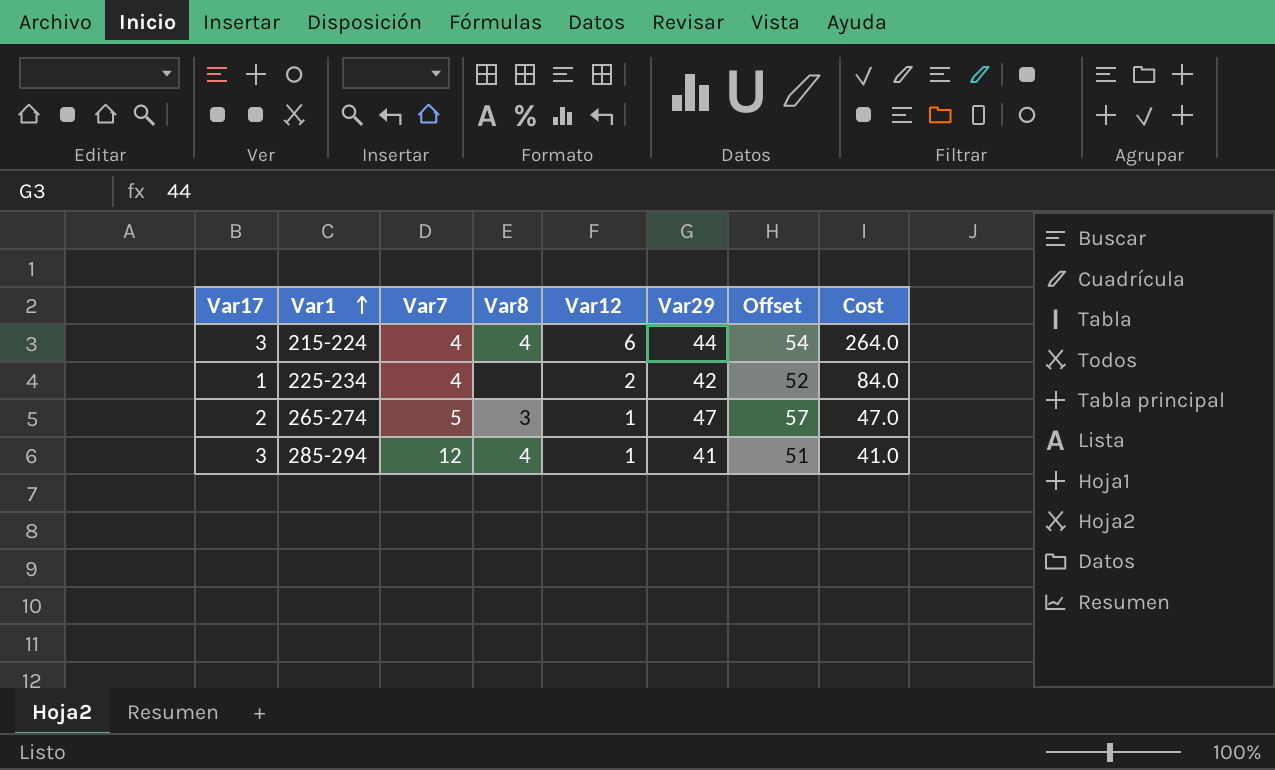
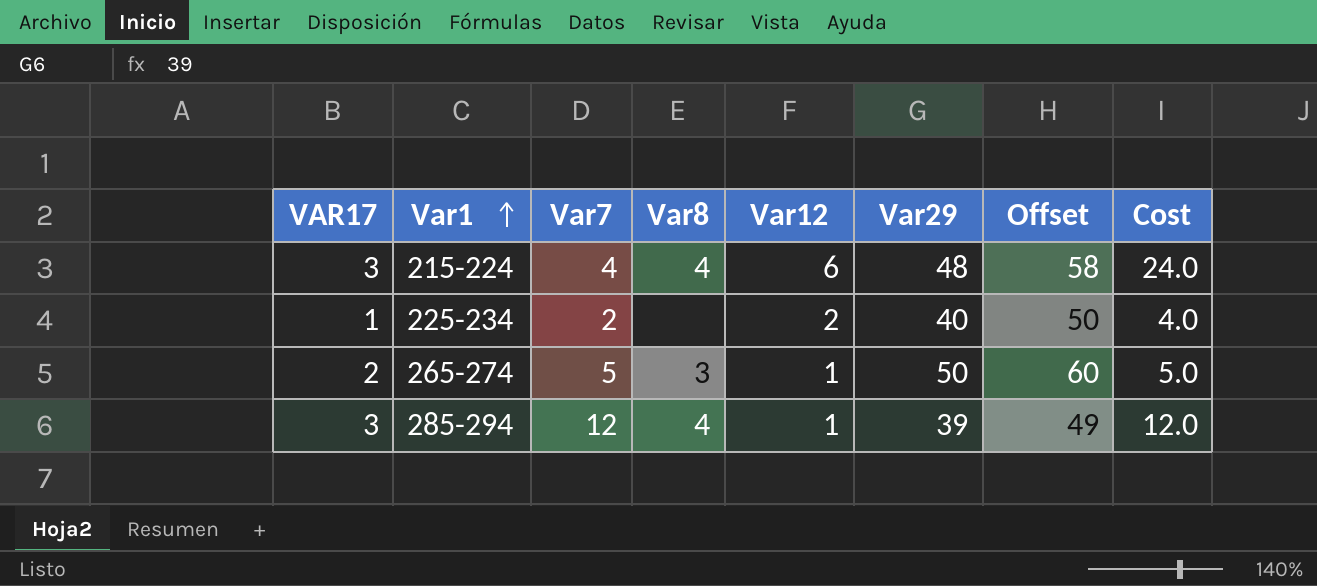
column name: Var17 -> VAR17
column Cost | formula: [Var12] * [Var29] -> [Var7] * [Var12]
215-224 | Var29: 44 -> 48
215-224 | Offset: 54 -> 58
225-234 | Var7: 4 -> 2
225-234 | Var29: 42 -> 40
225-234 | Offset: 52 -> 50
265-274 | Var29: 47 -> 50
265-274 | Offset: 57 -> 60
285-294 | Var29: 41 -> 39
285-294 | Offset: 51 -> 49

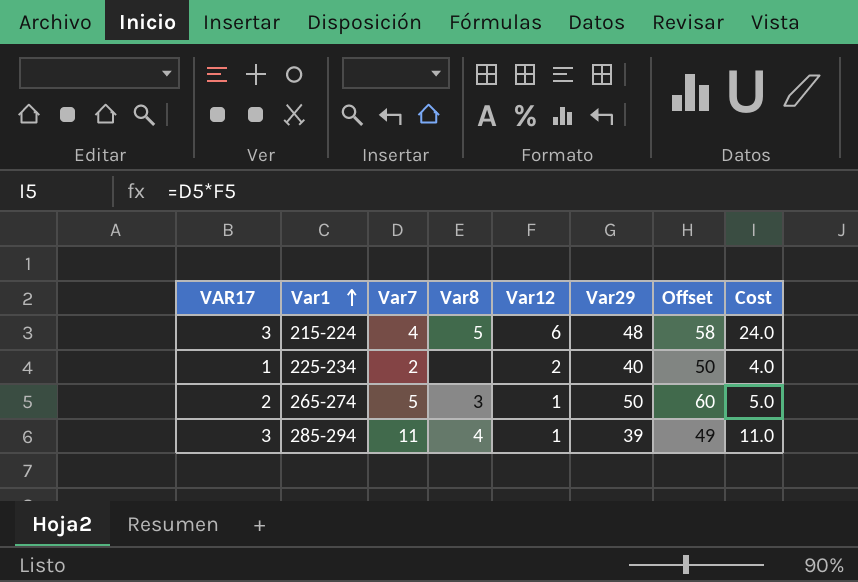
215-224 | Var8: 4 -> 5
285-294 | Var7: 12 -> 11
285-294 | Cost: 12.0 -> 11.0

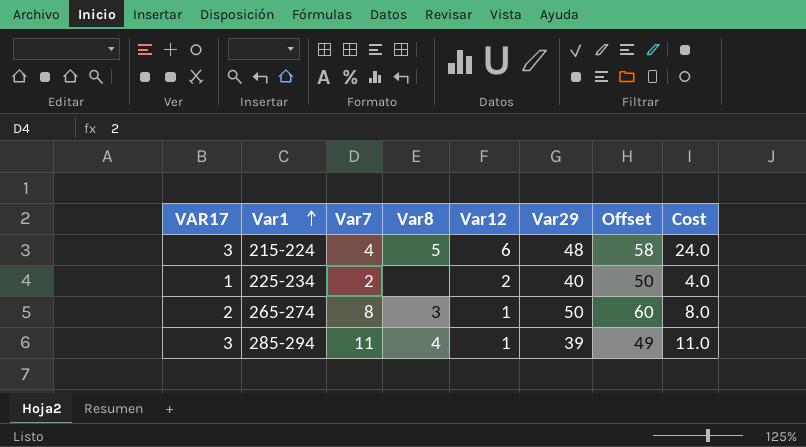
265-274 | Var7: 5 -> 8
265-274 | Cost: 5.0 -> 8.0

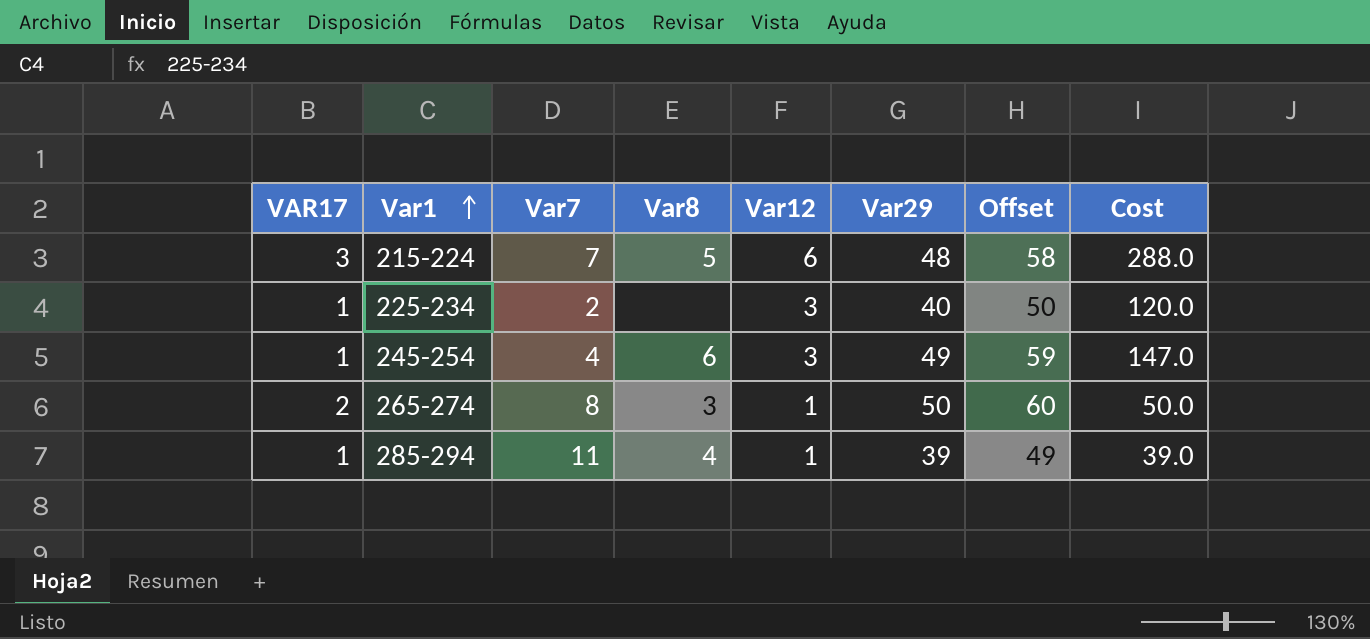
column Cost | formula: [Var7] * [Var12] -> [Var12] * [Var29]
215-224 | Var7: 4 -> 7
225-234 | Var12: 2 -> 3
row 245-254: none -> 1 | 4 | 6 | 3 | 49 | 59 | 147.0
285-294 | VAR17: 3 -> 1

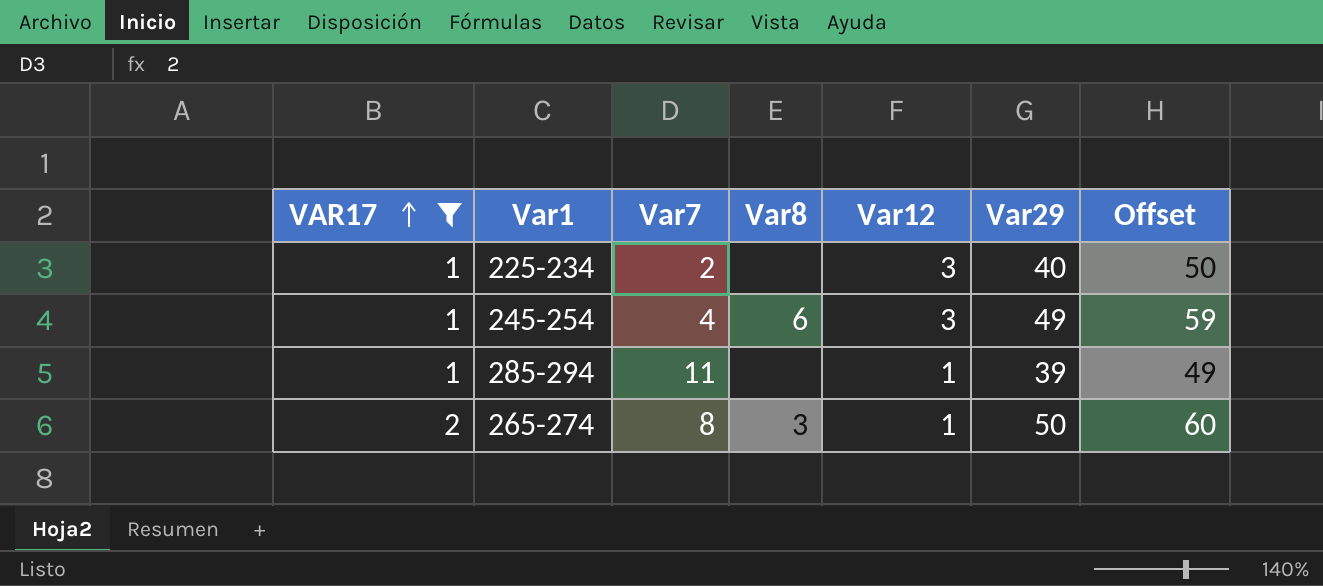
filter: none -> VAR17 != 3
row order: Var1 ascending -> VAR17 ascending
column Cost | formula: [Var12] * [Var29] -> none
285-294 | Var8: 4 -> none

